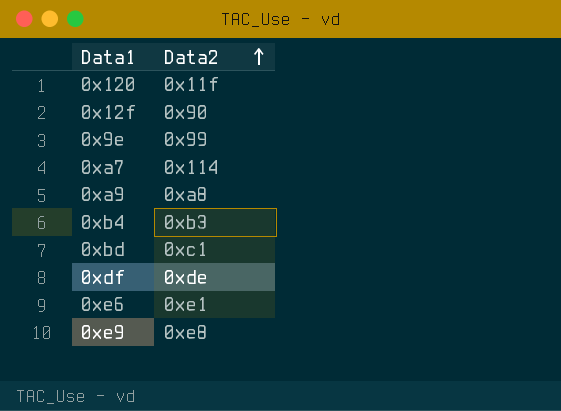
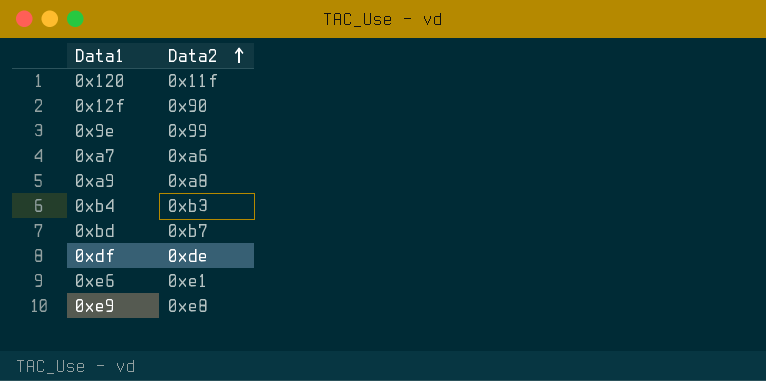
0xa7 | Data2: 0x114 -> 0xa6
0xbd | Data2: 0xc1 -> 0xb7

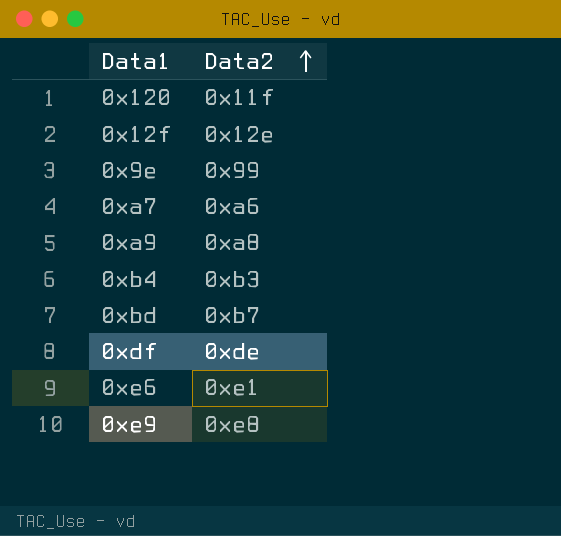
0x12f | Data2: 0x90 -> 0x12e

